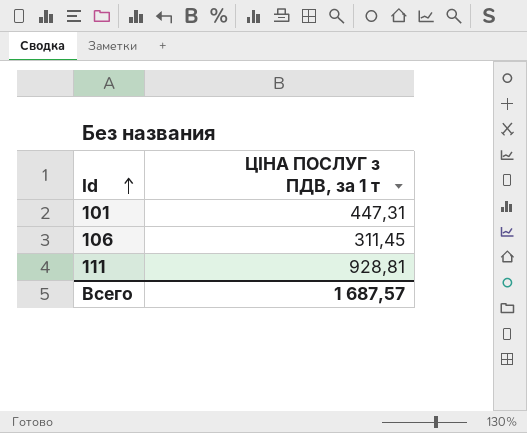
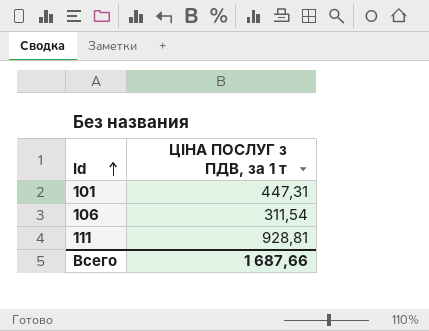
106 | ЦІНА ПОСЛУГ з ПДВ, за 1 т: 311,45 -> 311,54
Всего | ЦІНА ПОСЛУГ з ПДВ, за 1 т: 1 687,57 -> 1 687,66

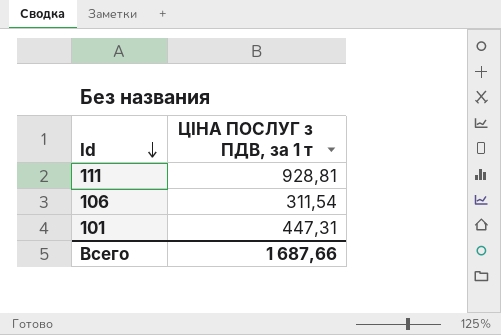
row order: Id ascending -> Id descending

